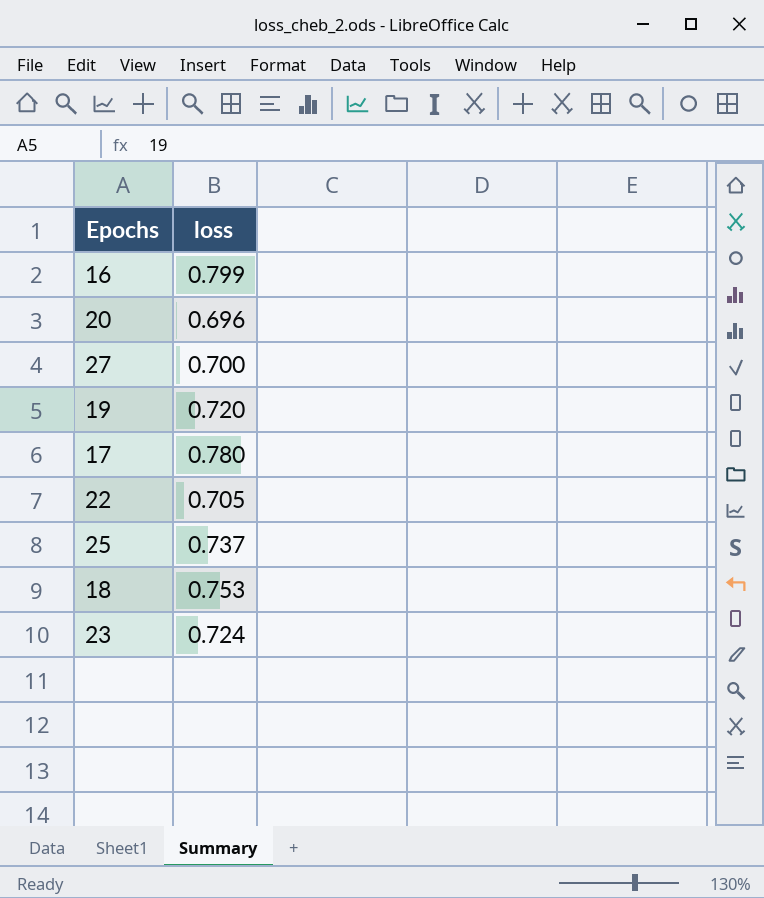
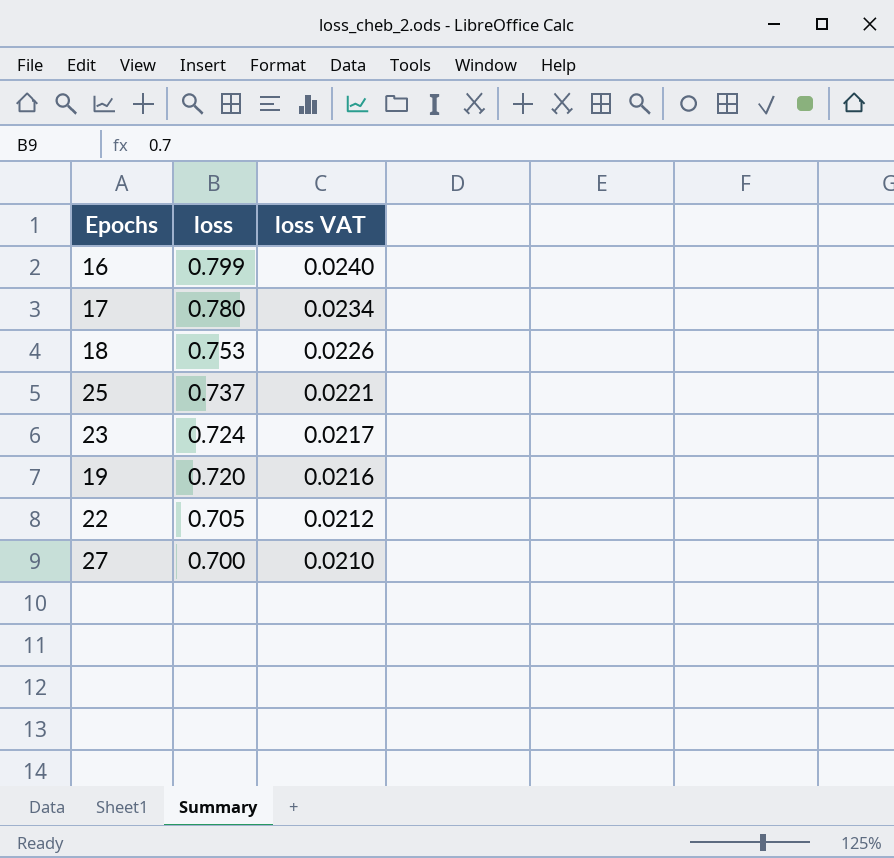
row order: none -> loss descending
column loss VAT | formula: none -> [loss] * 0.03
row 20: 0.696 -> none

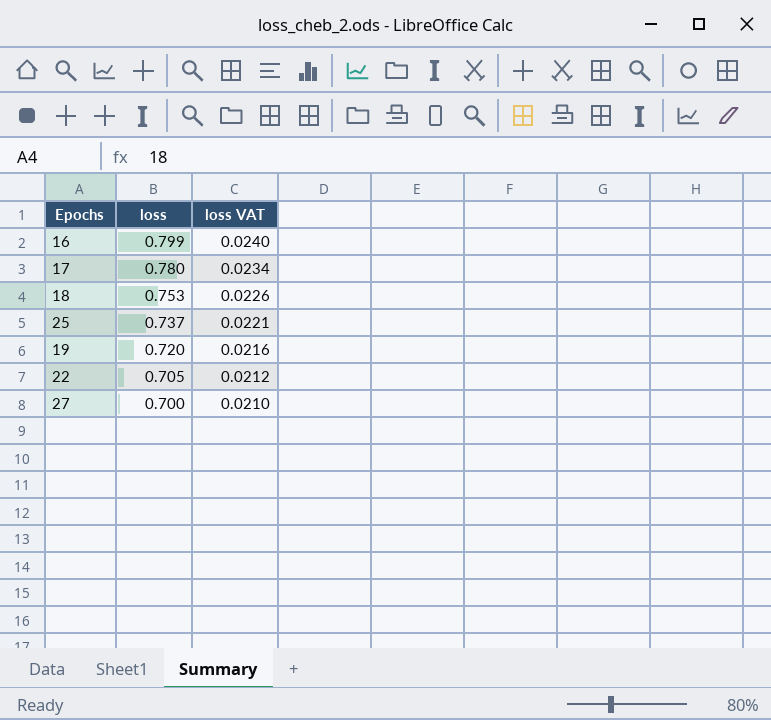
row 23: 0.724 | 0.0217 -> none

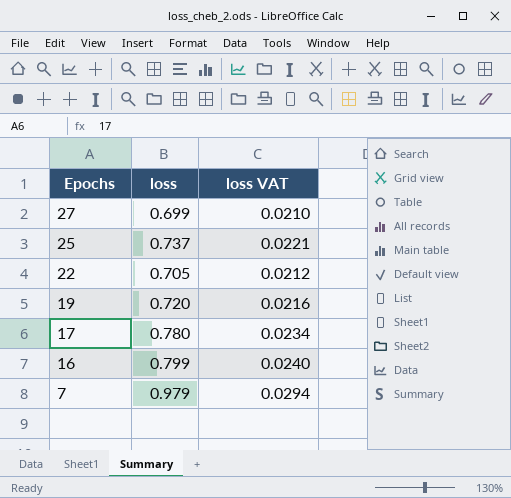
row order: loss descending -> Epochs descending
row 18: 0.753 | 0.0226 -> none
27 | loss: 0.700 -> 0.699
row 7: none -> 0.979 | 0.0294

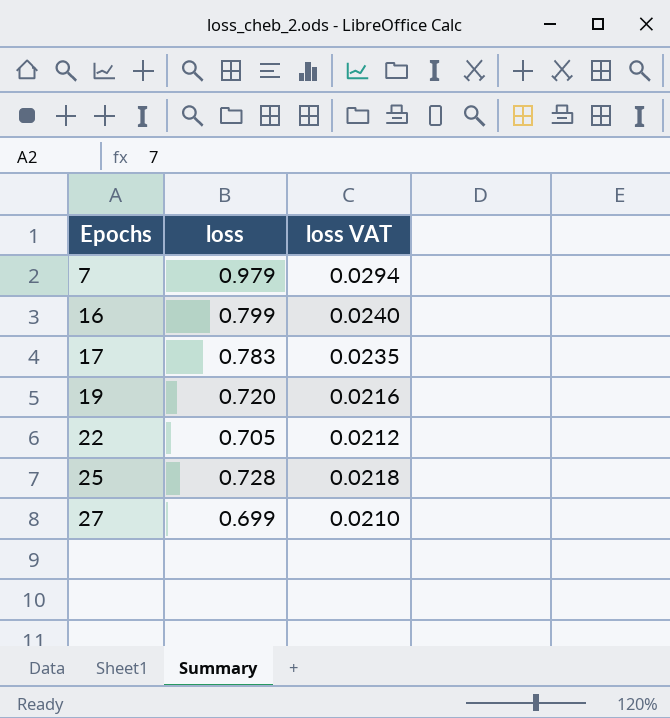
row order: Epochs descending -> Epochs ascending
17 | loss: 0.780 -> 0.783
17 | loss VAT: 0.0234 -> 0.0235
25 | loss: 0.737 -> 0.728
25 | loss VAT: 0.0221 -> 0.0218

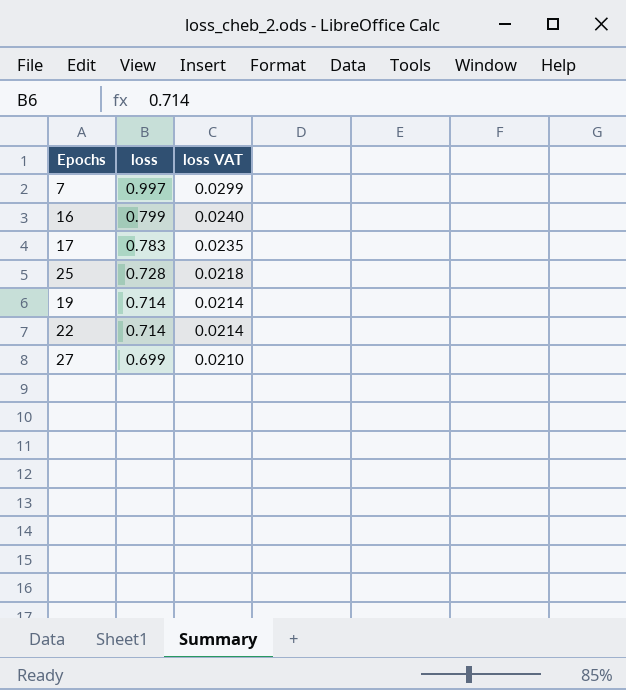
row order: Epochs ascending -> loss descending
7 | loss: 0.979 -> 0.997
7 | loss VAT: 0.0294 -> 0.0299
19 | loss: 0.720 -> 0.714
19 | loss VAT: 0.0216 -> 0.0214
22 | loss: 0.705 -> 0.714
22 | loss VAT: 0.0212 -> 0.0214

